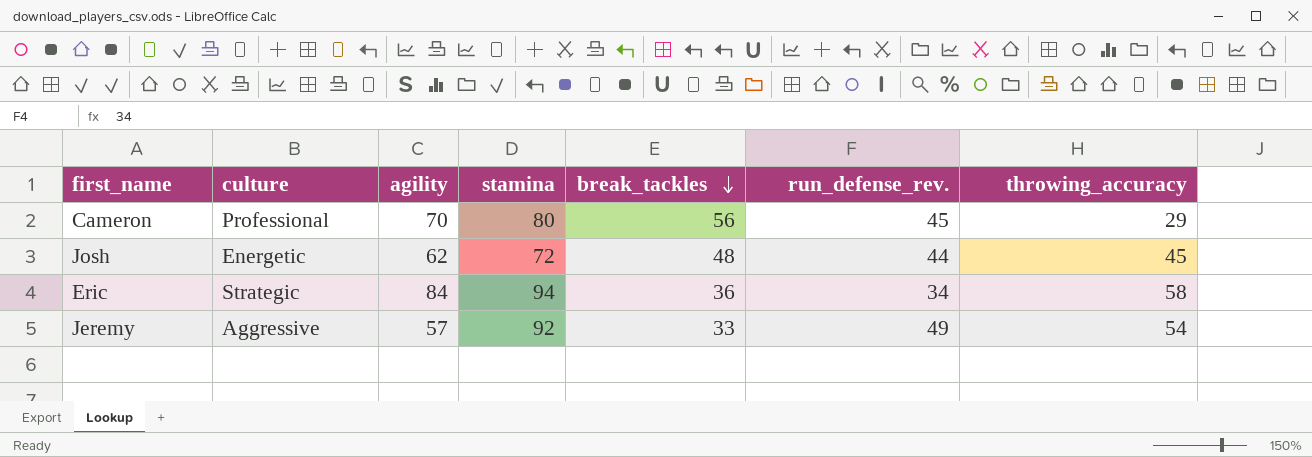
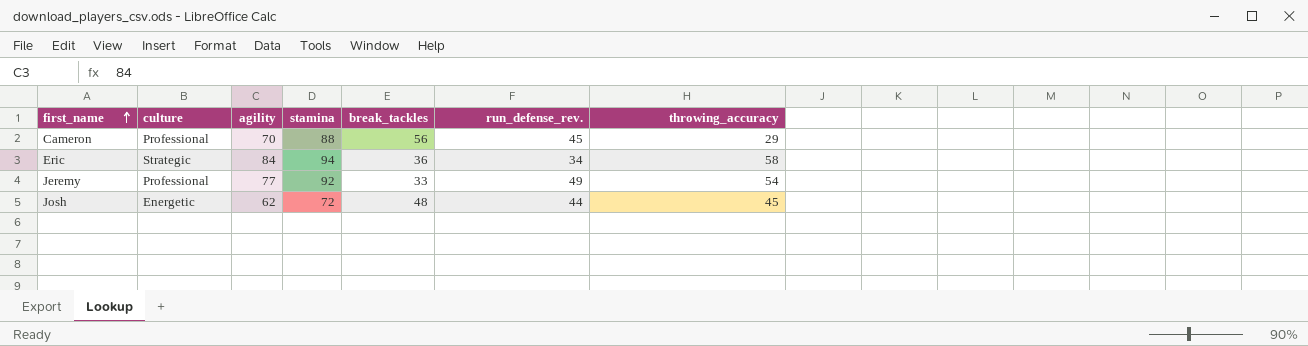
row order: break_tackles descending -> first_name ascending
Cameron | stamina: 80 -> 88
Jeremy | culture: Aggressive -> Professional
Jeremy | agility: 57 -> 77

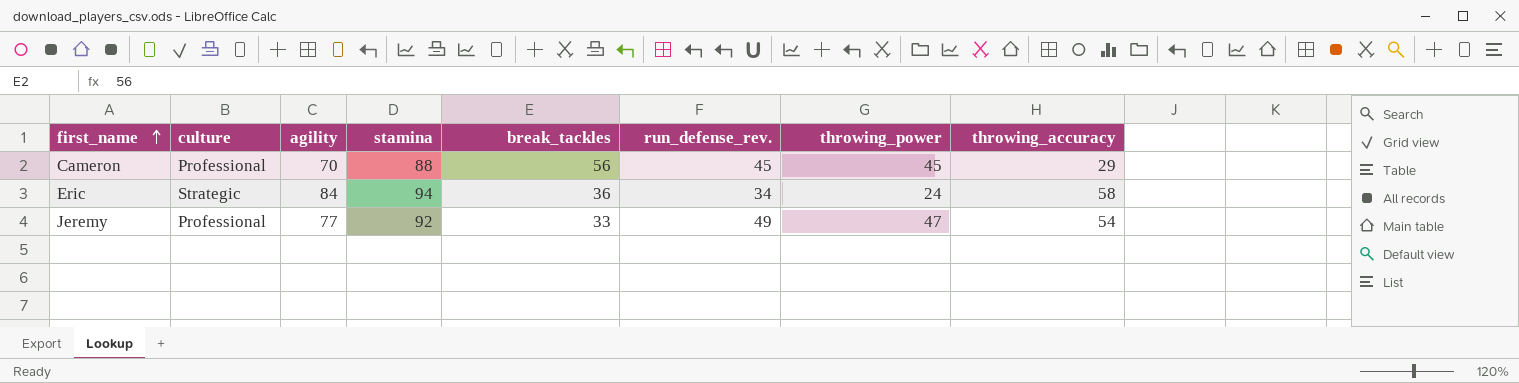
column throwing_power | position: none -> 7
row Josh: Energetic | 62 | 72 | 48 | 44 | 45 -> none

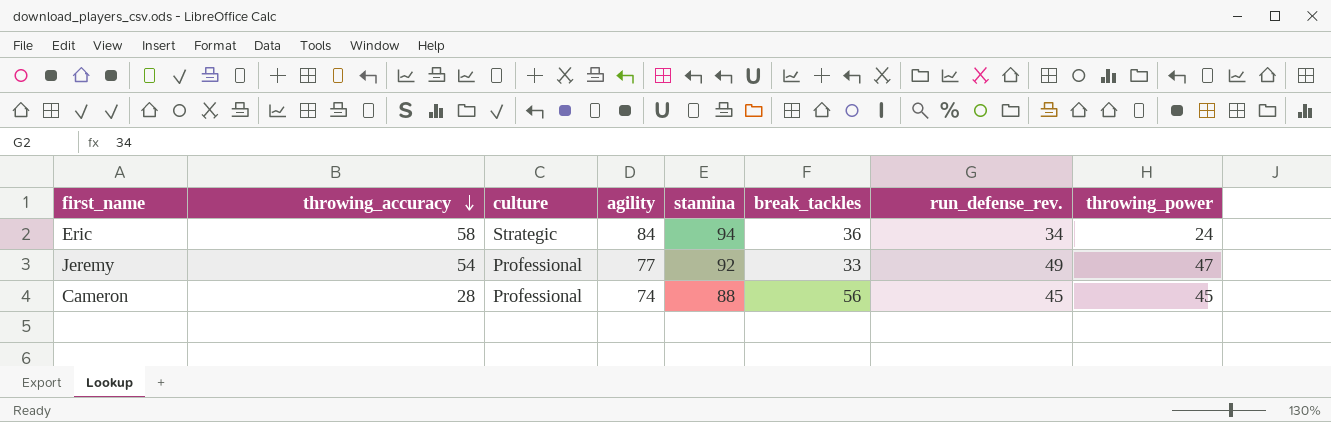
row order: first_name ascending -> throwing_accuracy descending
column throwing_accuracy | position: 8 -> 2
Cameron | throwing_accuracy: 29 -> 28
Cameron | agility: 70 -> 74

